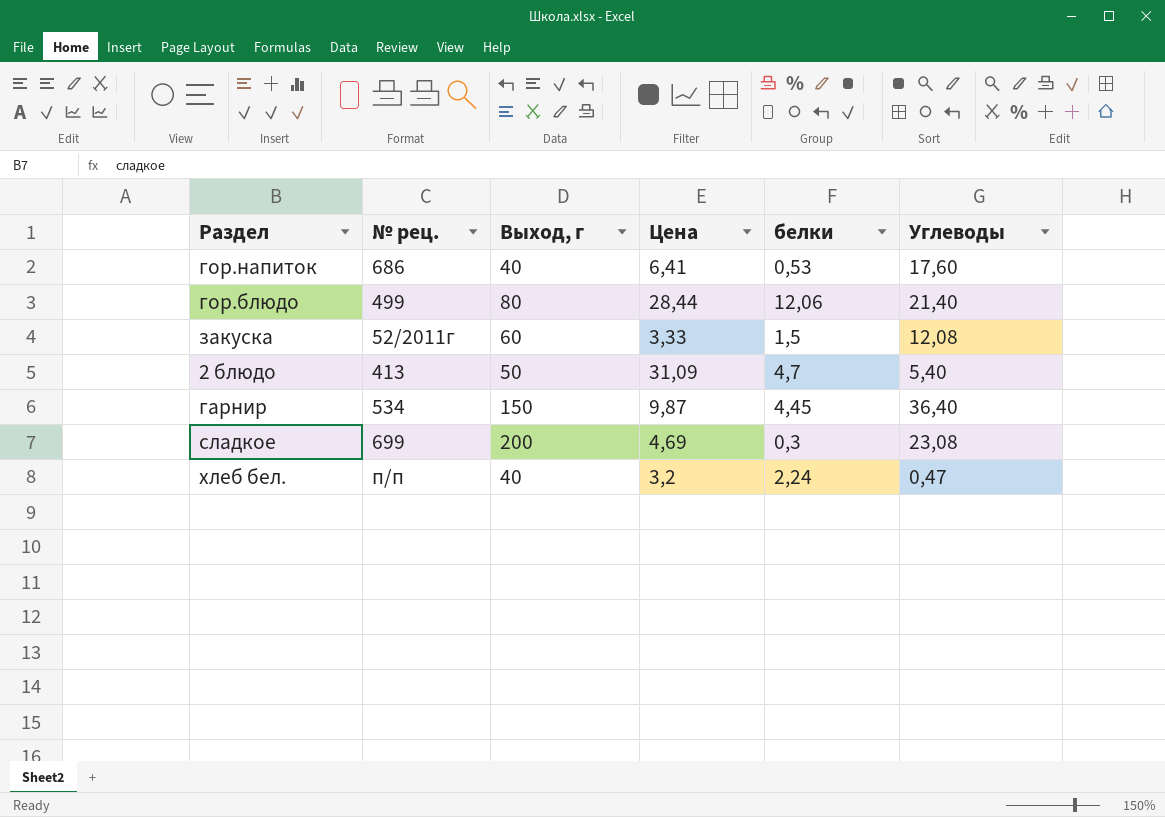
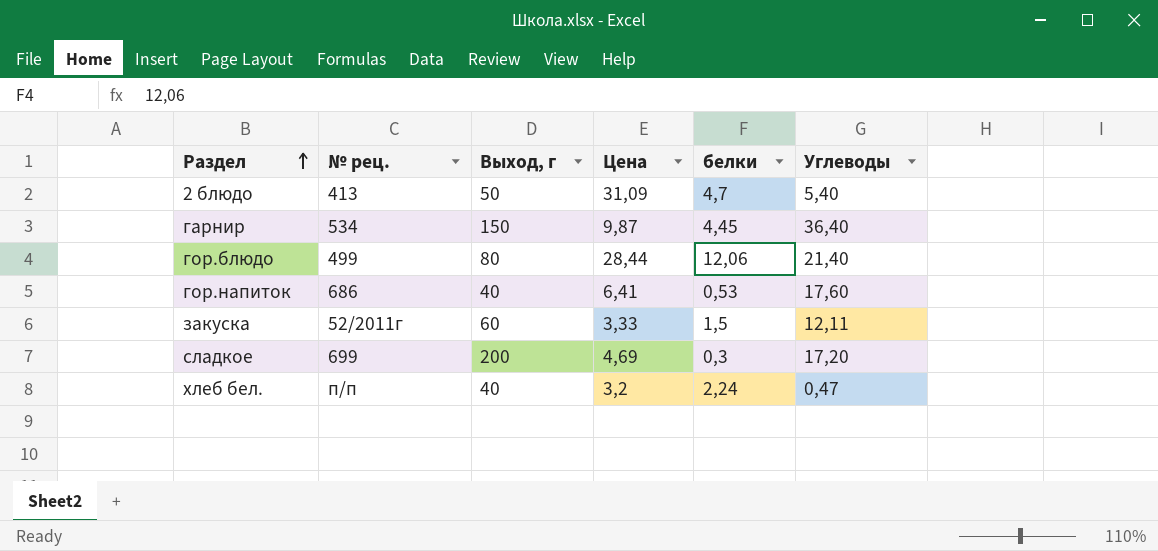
row order: none -> Раздел ascending
закуска | Углеводы: 12,08 -> 12,11
сладкое | Углеводы: 23,08 -> 17,20

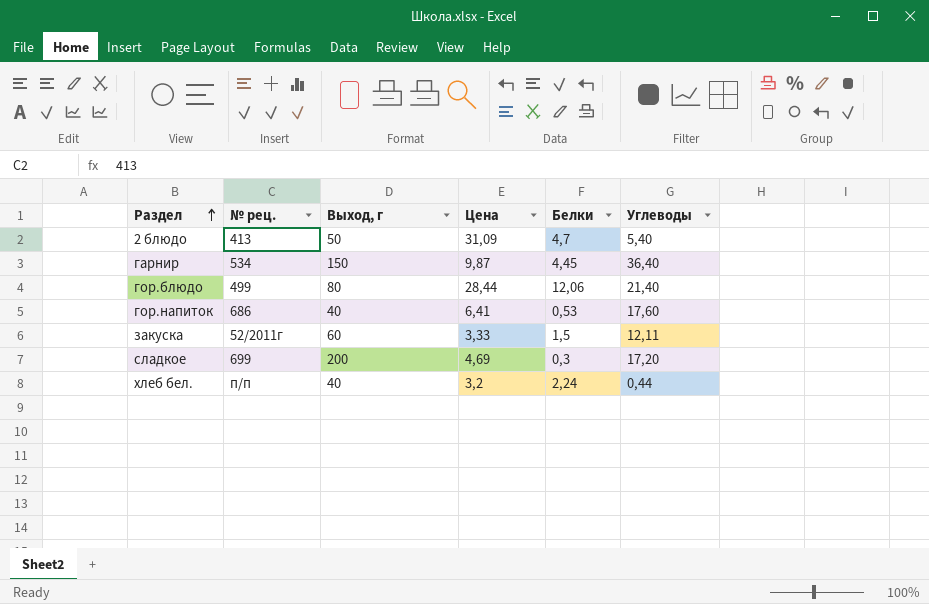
column name: белки -> Белки
хлеб бел. | Углеводы: 0,47 -> 0,44

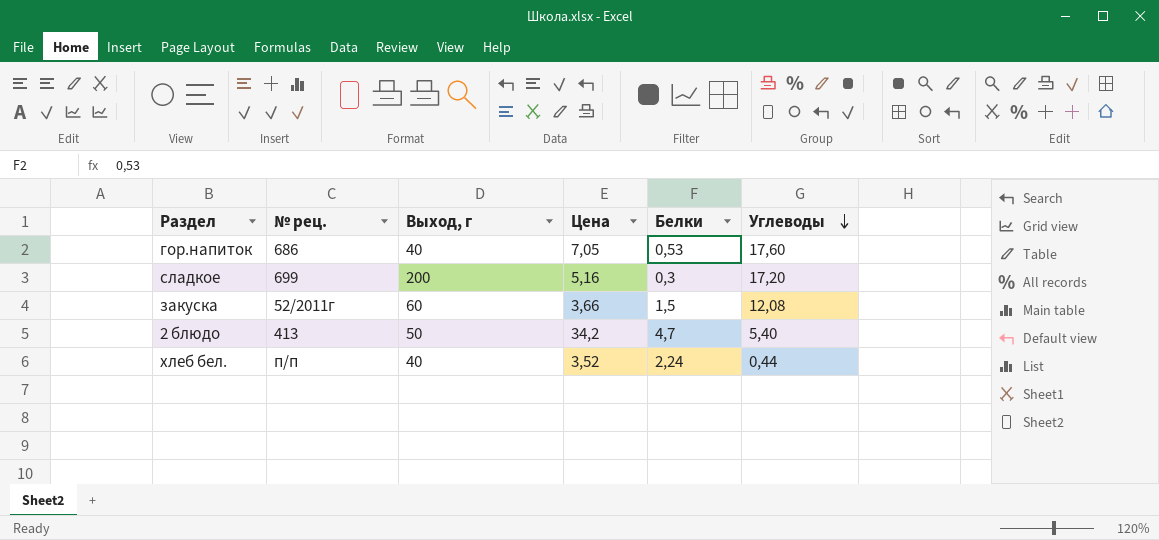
row order: Раздел ascending -> Углеводы descending
row гарнир: 534 | 150 | 9,87 | 4,45 | 36,40 -> none
row гор.блюдо: 499 | 80 | 28,44 | 12,06 | 21,40 -> none
гор.напиток | Цена: 6,41 -> 7,05
сладкое | Цена: 4,69 -> 5,16
закуска | Цена: 3,33 -> 3,66
закуска | Углеводы: 12,11 -> 12,08
2 блюдо | Цена: 31,09 -> 34,2
хлеб бел. | Цена: 3,2 -> 3,52

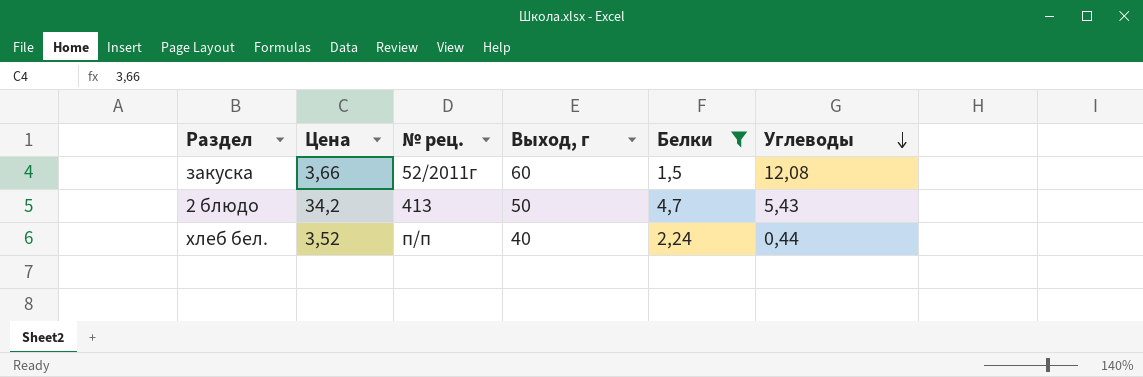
filter: none -> Белки >= 1,5
column Цена | position: 4 -> 2
2 блюдо | Углеводы: 5,40 -> 5,43

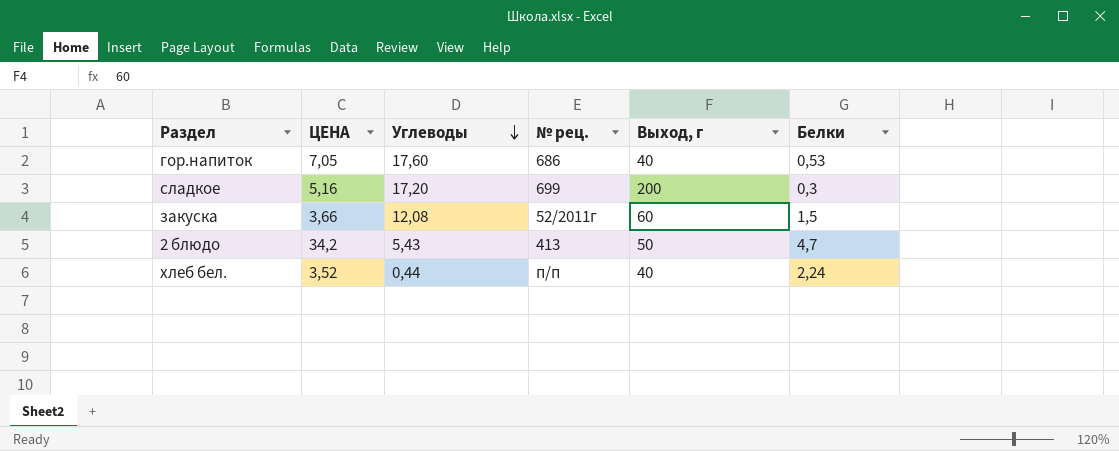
filter: Белки >= 1,5 -> none
column name: Цена -> ЦЕНА
column Углеводы | position: 6 -> 3

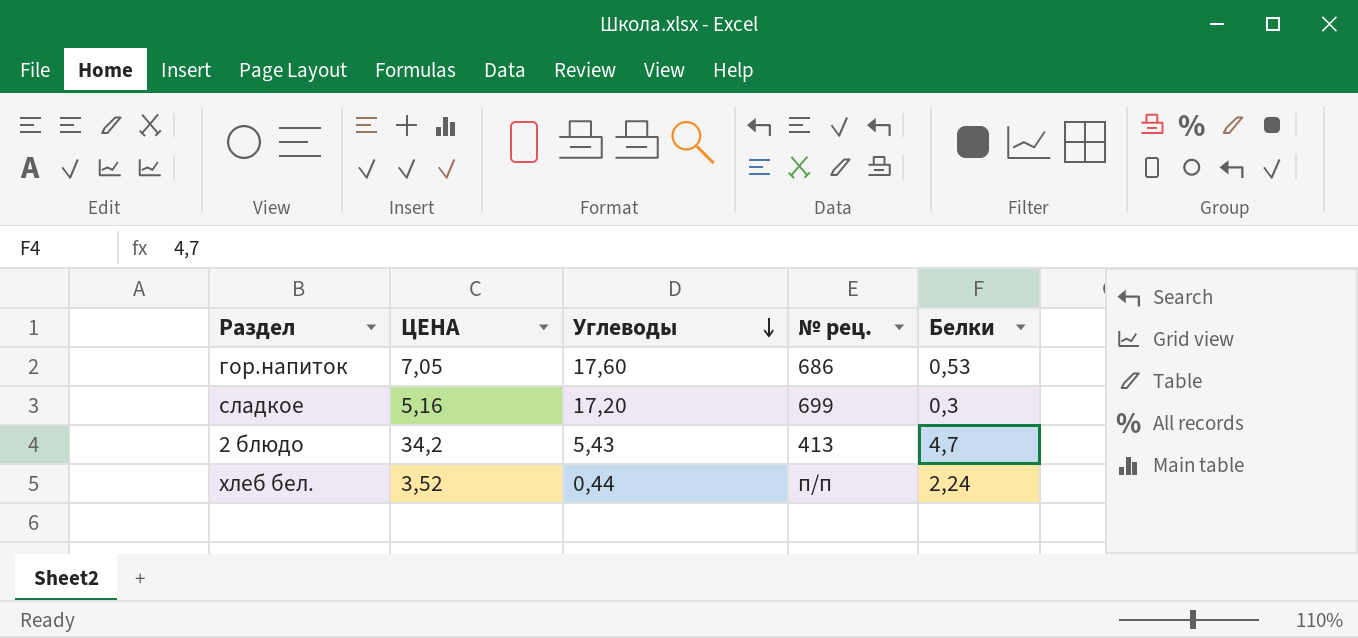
column Выход, г | position: 5 -> none
row закуска: 3,66 | 12,08 | 52/2011г | 60 | 1,5 -> none

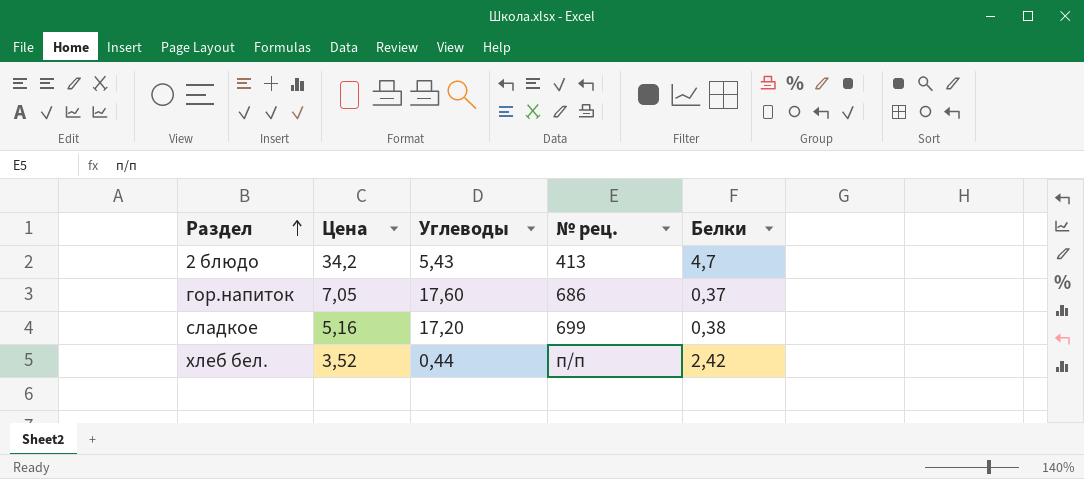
row order: Углеводы descending -> Раздел ascending
column name: ЦЕНА -> Цена
гор.напиток | Белки: 0,53 -> 0,37
сладкое | Белки: 0,3 -> 0,38
хлеб бел. | Белки: 2,24 -> 2,42

